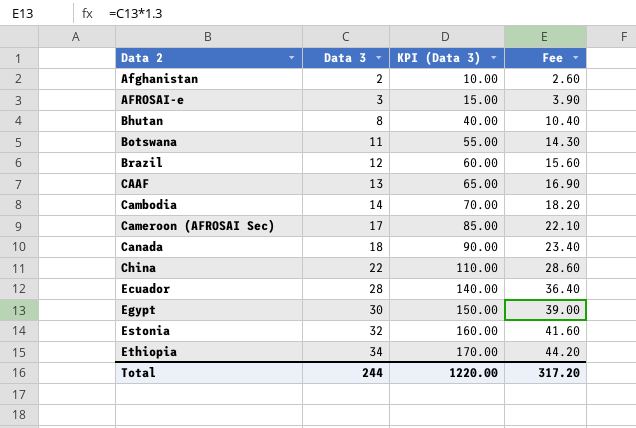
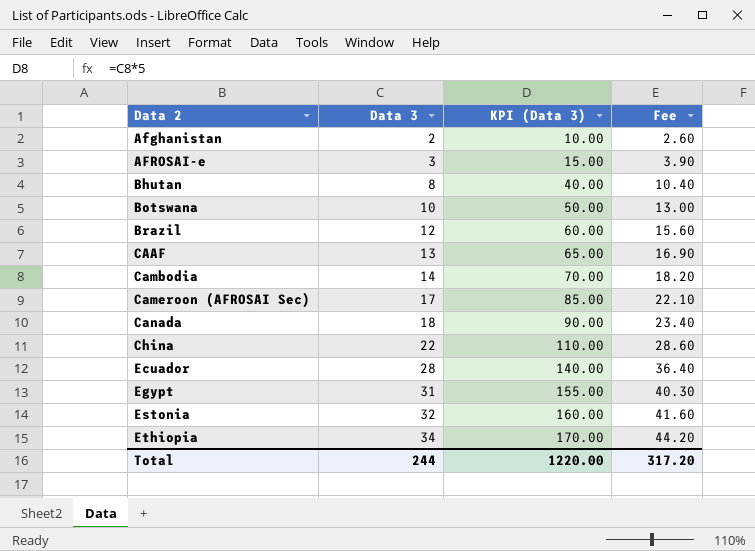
Botswana | Data 3: 11 -> 10
Botswana | KPI (Data 3): 55.00 -> 50.00
Botswana | Fee: 14.30 -> 13.00
Egypt | Data 3: 30 -> 31
Egypt | KPI (Data 3): 150.00 -> 155.00
Egypt | Fee: 39.00 -> 40.30

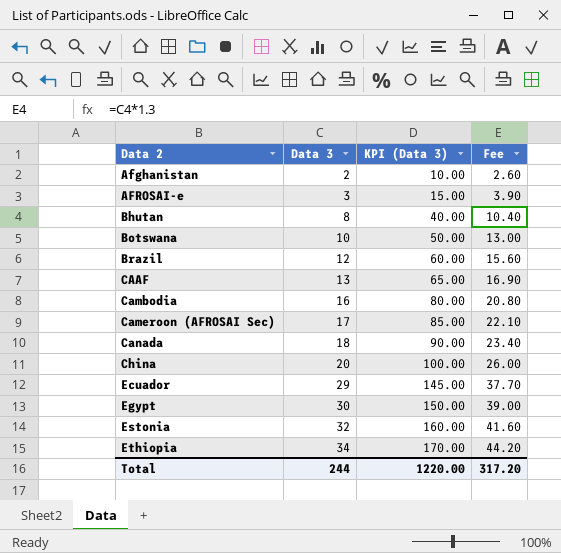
Cambodia | Data 3: 14 -> 16
Cambodia | KPI (Data 3): 70.00 -> 80.00
Cambodia | Fee: 18.20 -> 20.80
China | Data 3: 22 -> 20
China | KPI (Data 3): 110.00 -> 100.00
China | Fee: 28.60 -> 26.00
Ecuador | Data 3: 28 -> 29
Ecuador | KPI (Data 3): 140.00 -> 145.00
Ecuador | Fee: 36.40 -> 37.70
Egypt | Data 3: 31 -> 30
Egypt | KPI (Data 3): 155.00 -> 150.00
Egypt | Fee: 40.30 -> 39.00

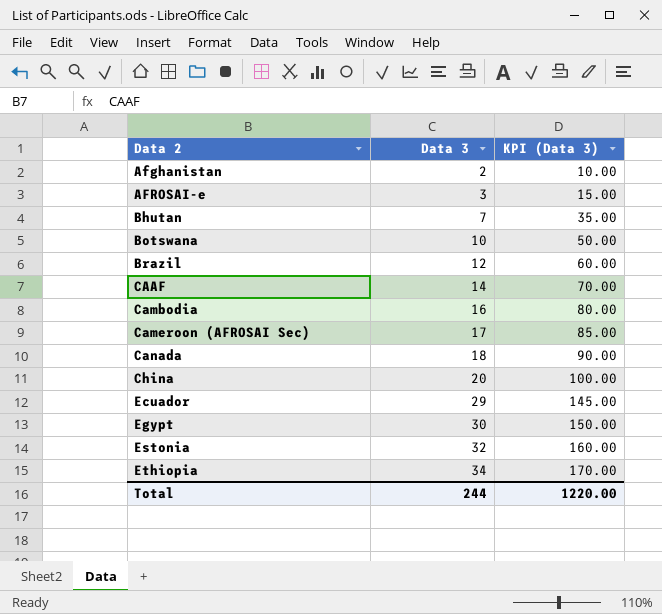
column Fee | formula: [Data 3] * 1.3 -> none
Bhutan | Data 3: 8 -> 7
Bhutan | KPI (Data 3): 40.00 -> 35.00
CAAF | Data 3: 13 -> 14
CAAF | KPI (Data 3): 65.00 -> 70.00

